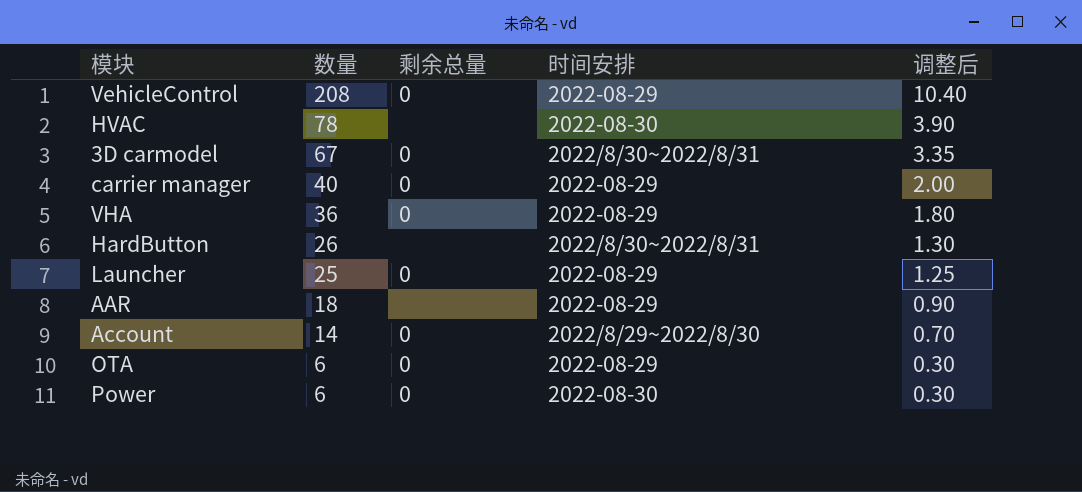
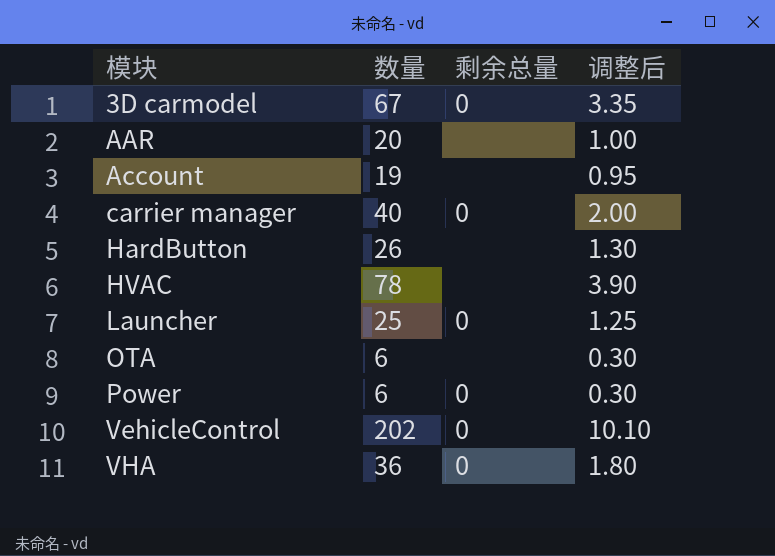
row order: 数量 descending -> 模块 ascending
column 时间安排 | position: 4 -> none
AAR | 数量: 18 -> 20
AAR | 调整后: 0.90 -> 1.00
Account | 数量: 14 -> 19
Account | 剩余总量: 0 -> none
Account | 调整后: 0.70 -> 0.95
OTA | 剩余总量: 0 -> none
VehicleControl | 数量: 208 -> 202
VehicleControl | 调整后: 10.40 -> 10.10

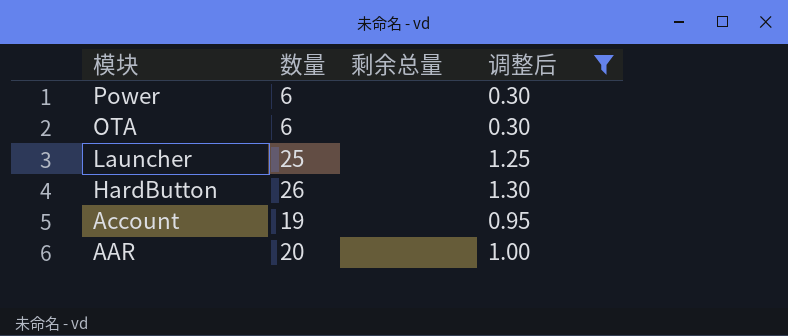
filter: none -> 调整后 <= 1.30
row order: 模块 ascending -> 模块 descending
Power | 剩余总量: 0 -> none
Launcher | 剩余总量: 0 -> none

